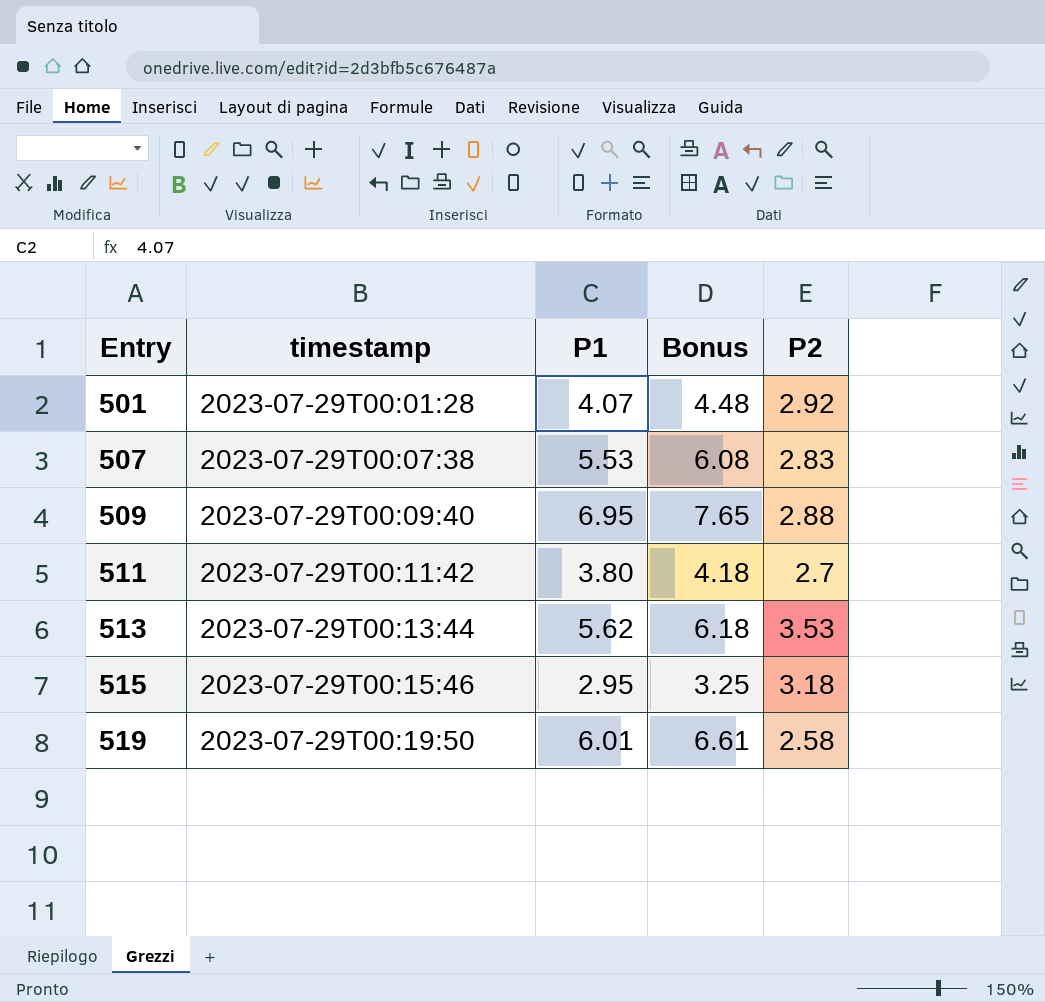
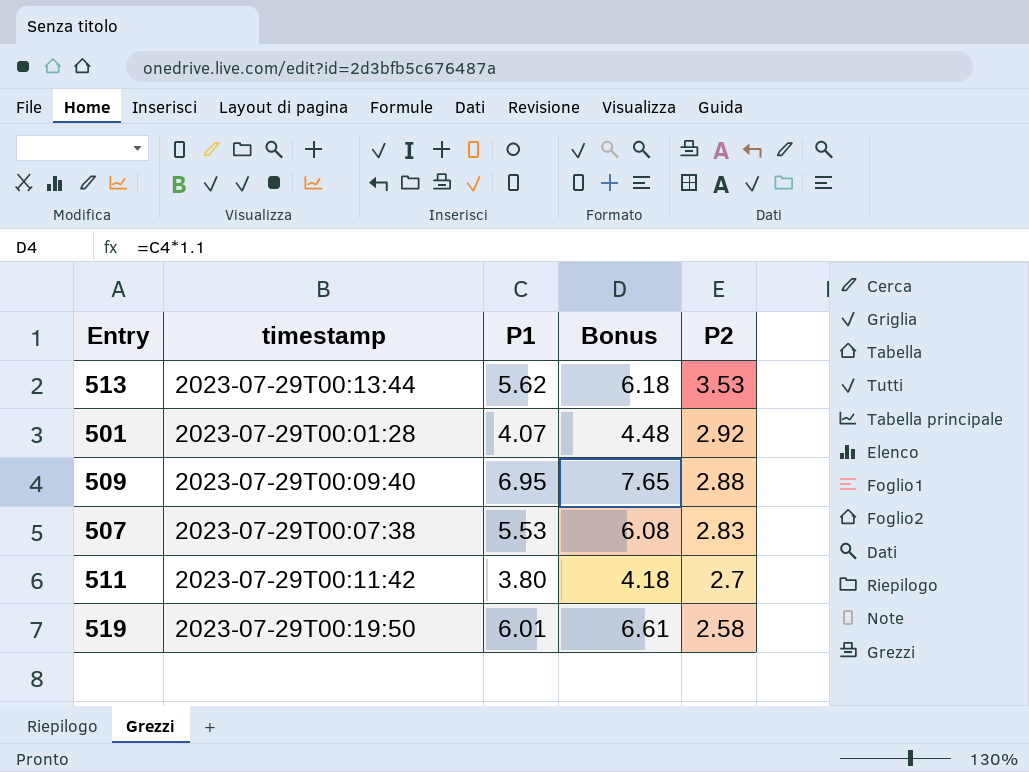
row order: Entry ascending -> P2 descending
row 515: 2023-07-29T00:15:46 | 2.95 | 3.25 | 3.18 -> none

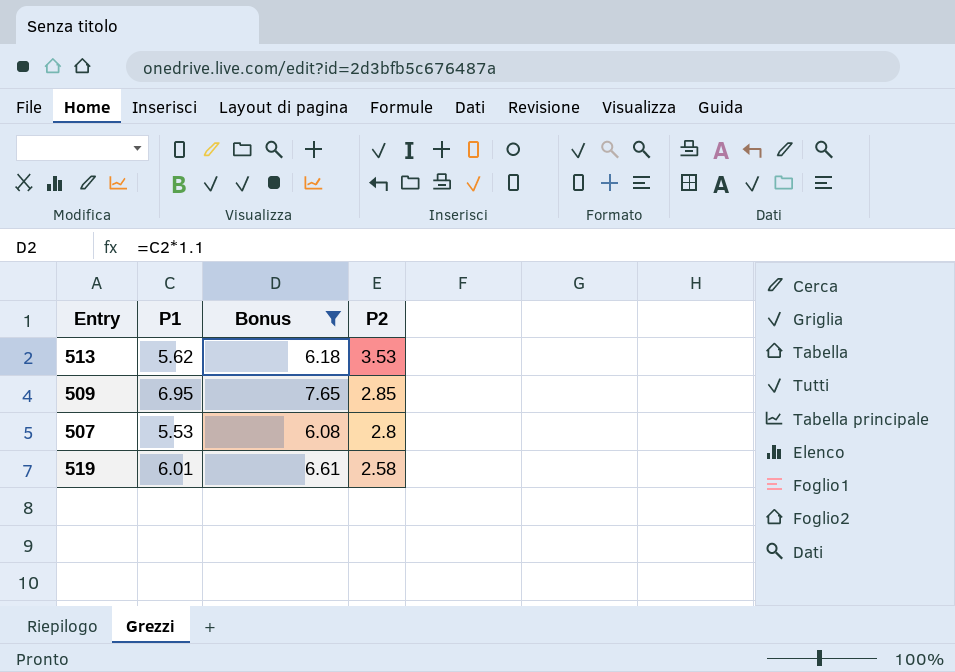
filter: none -> Bonus >= 6.08
column timestamp | position: 2 -> none
509 | P2: 2.88 -> 2.85
507 | P2: 2.83 -> 2.8

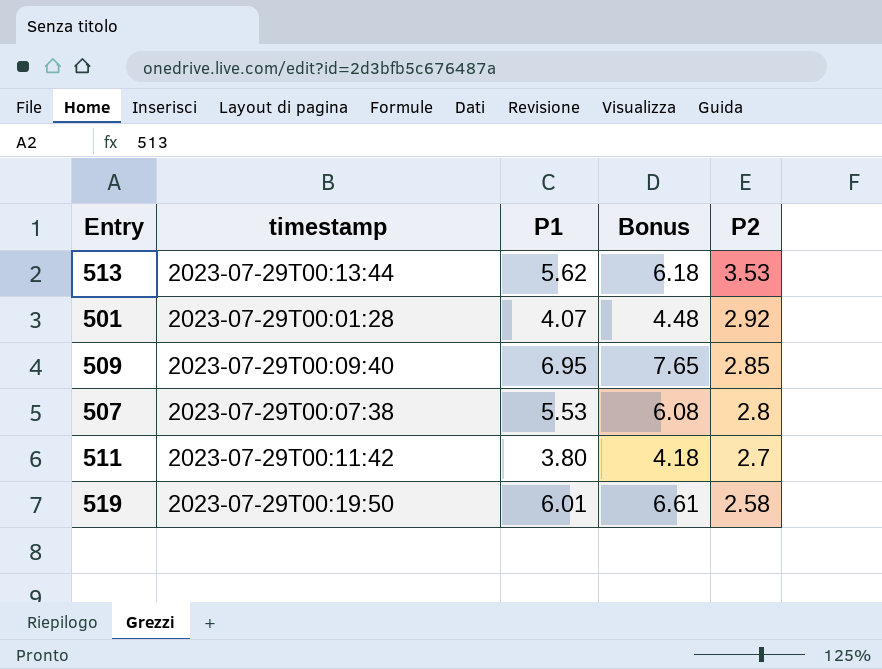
filter: Bonus >= 6.08 -> none
column timestamp | position: none -> 2

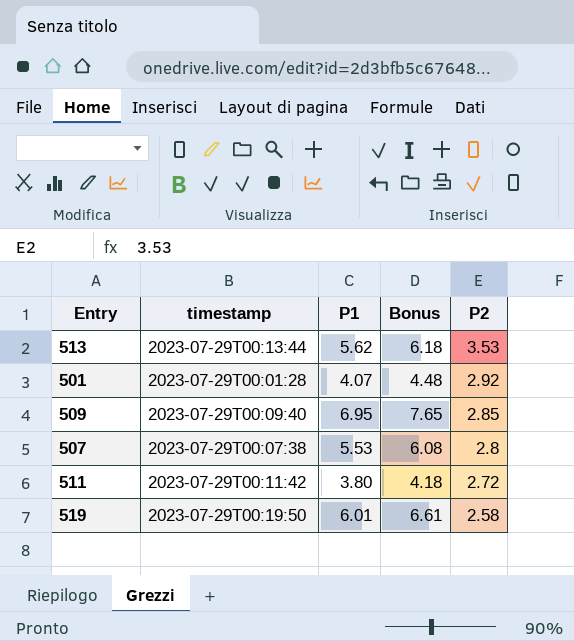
511 | P2: 2.7 -> 2.72

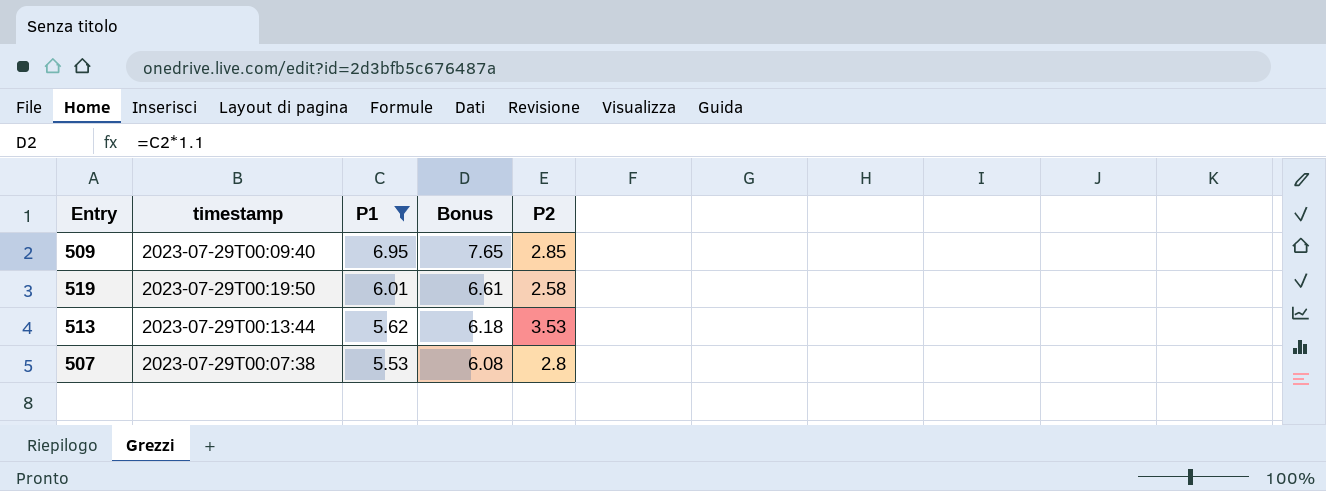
filter: none -> P1 >= 5.53
row order: P2 descending -> P1 descending

